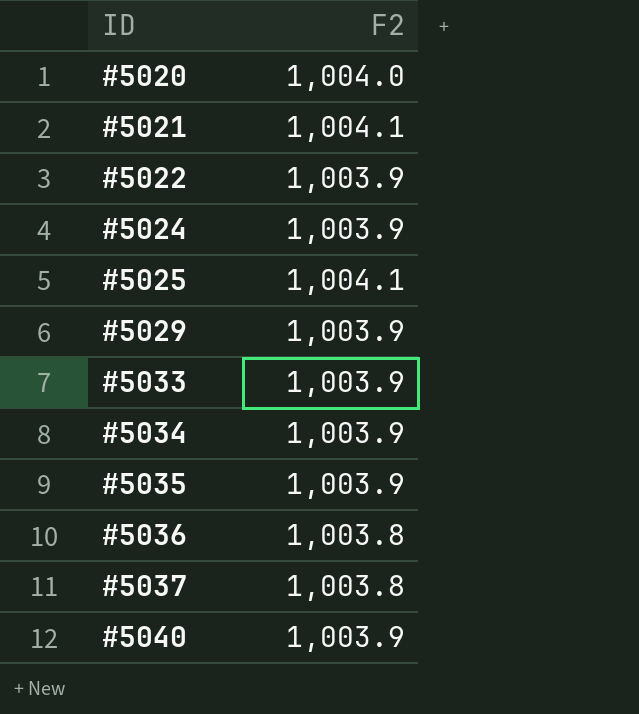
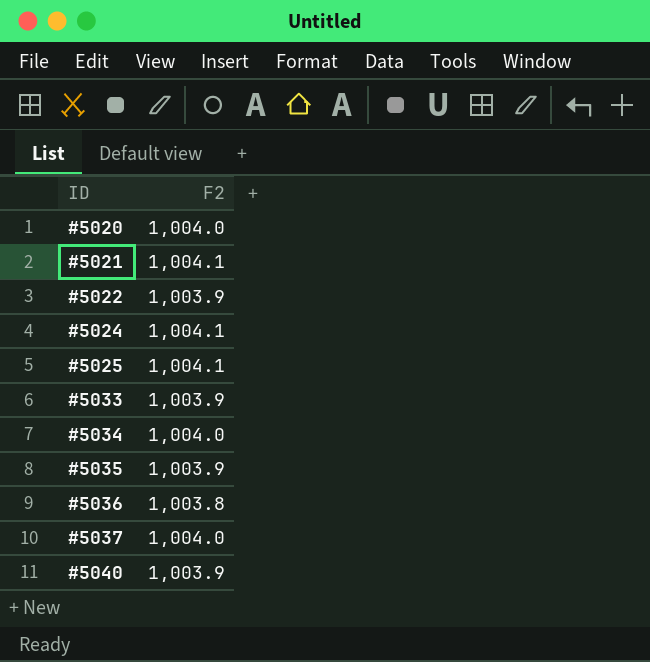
row #5029: 1,003.9 -> none
#5024 | F2: 1,003.9 -> 1,004.1
#5034 | F2: 1,003.9 -> 1,004.0
#5037 | F2: 1,003.8 -> 1,004.0

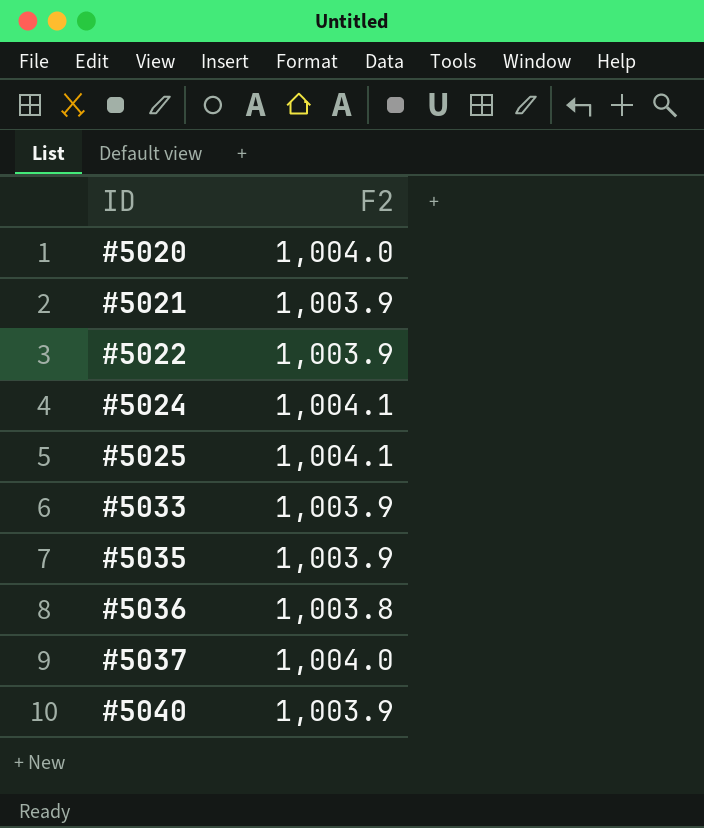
row #5034: 1,004.0 -> none
#5021 | F2: 1,004.1 -> 1,003.9

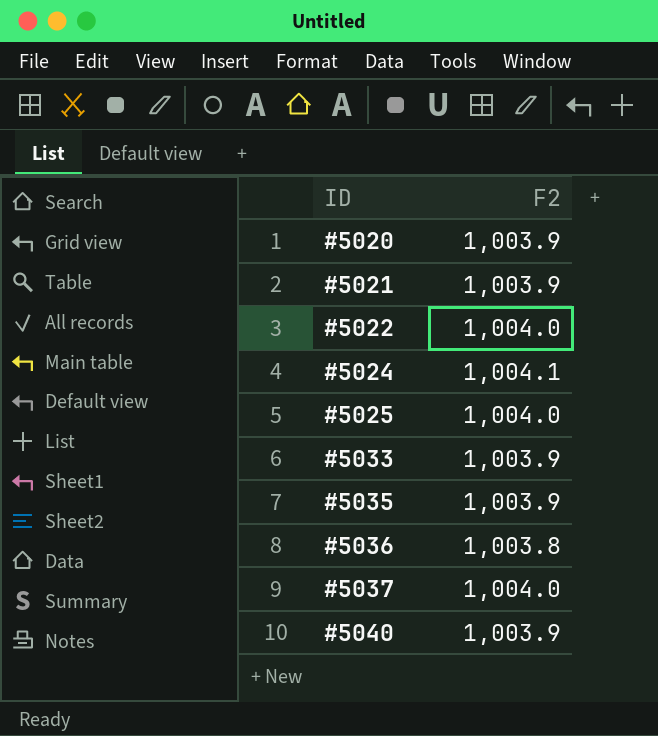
#5020 | F2: 1,004.0 -> 1,003.9
#5022 | F2: 1,003.9 -> 1,004.0
#5025 | F2: 1,004.1 -> 1,004.0

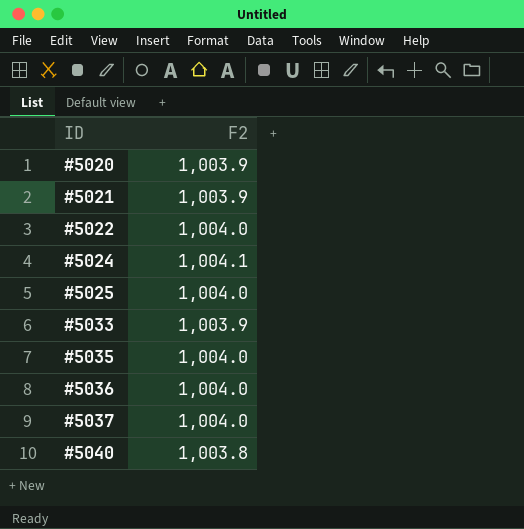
#5035 | F2: 1,003.9 -> 1,004.0
#5036 | F2: 1,003.8 -> 1,004.0
#5040 | F2: 1,003.9 -> 1,003.8

